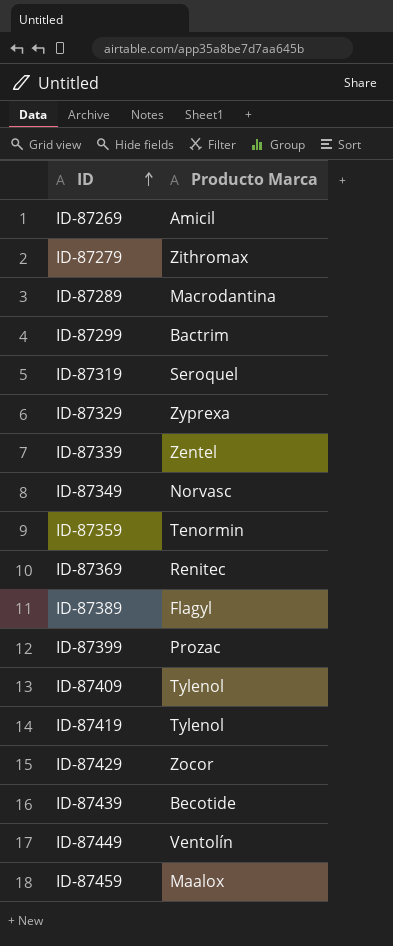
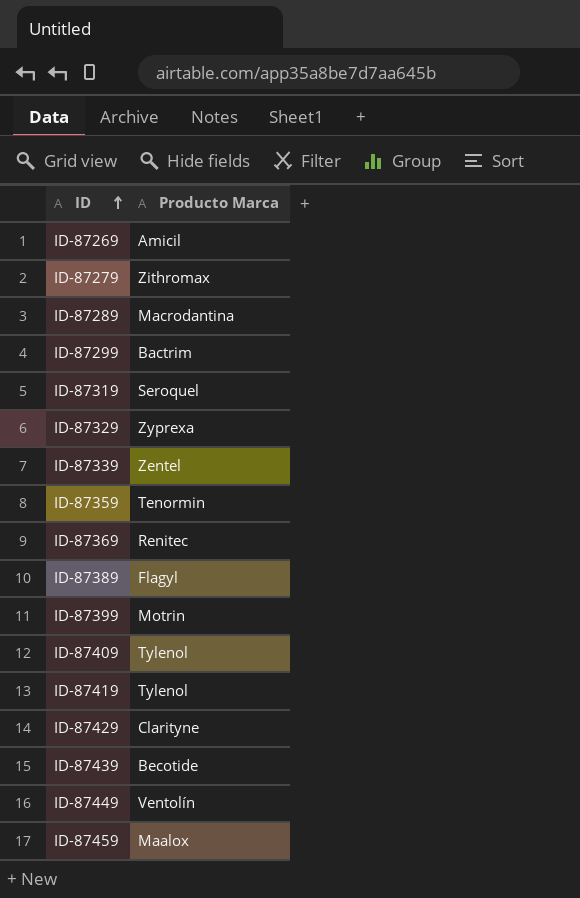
row ID-87349: Norvasc -> none
ID-87399 | Producto Marca: Prozac -> Motrin
ID-87429 | Producto Marca: Zocor -> Clarityne

